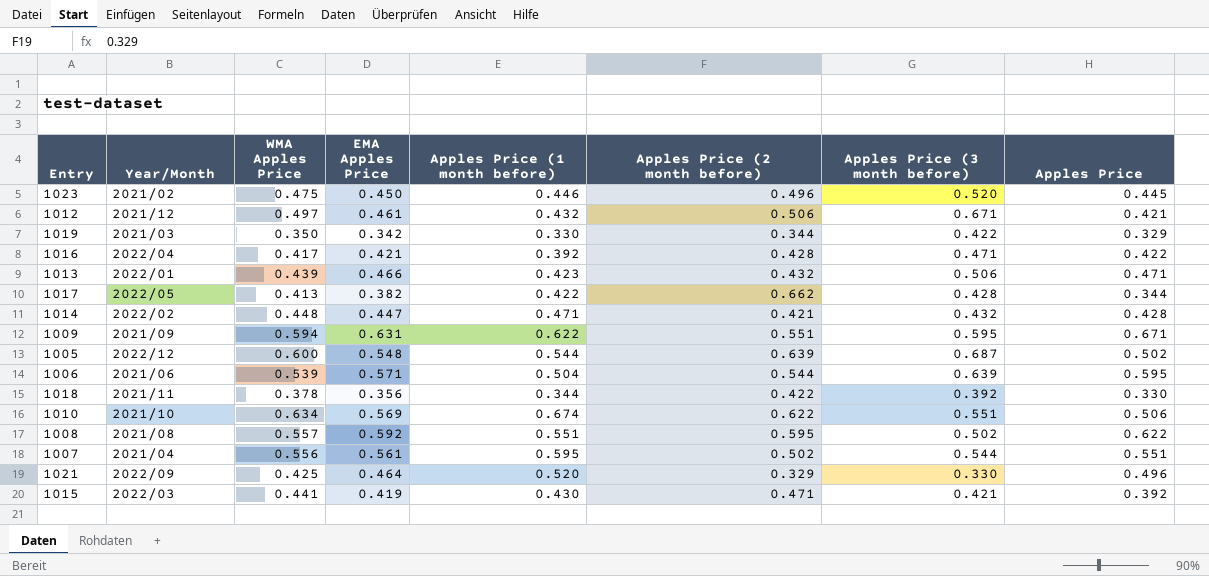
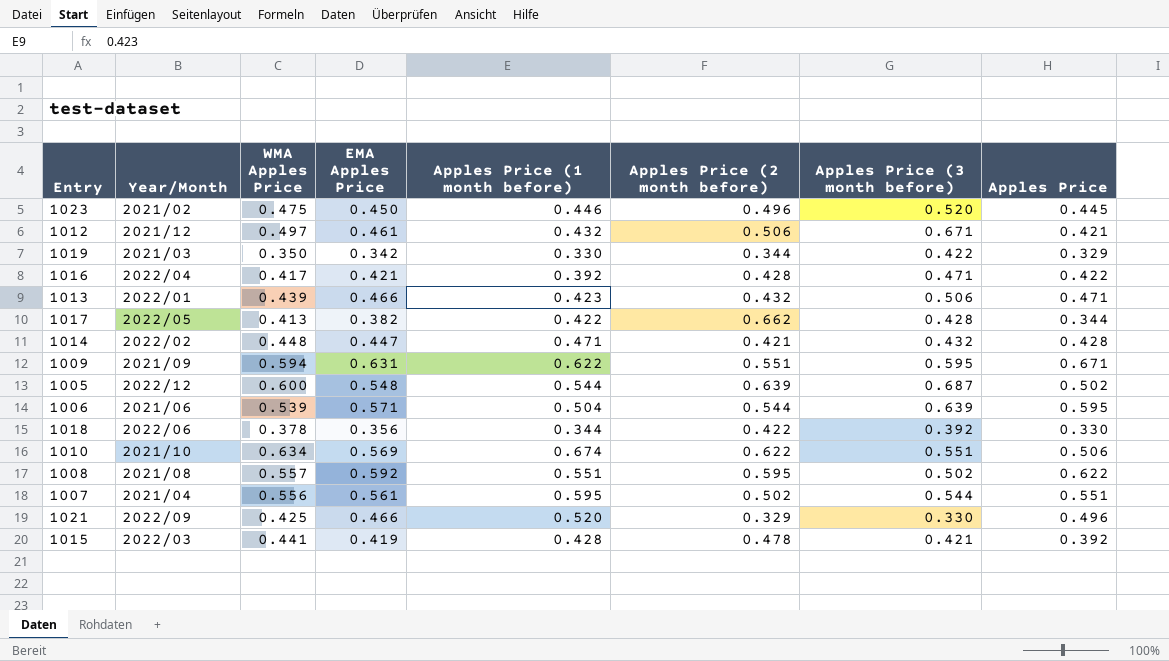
1018 | Year/Month: 2021/11 -> 2022/06
1021 | EMA Apples Price: 0.464 -> 0.466
1015 | Apples Price (1 month before): 0.430 -> 0.428
1015 | Apples Price (2 month before): 0.471 -> 0.478

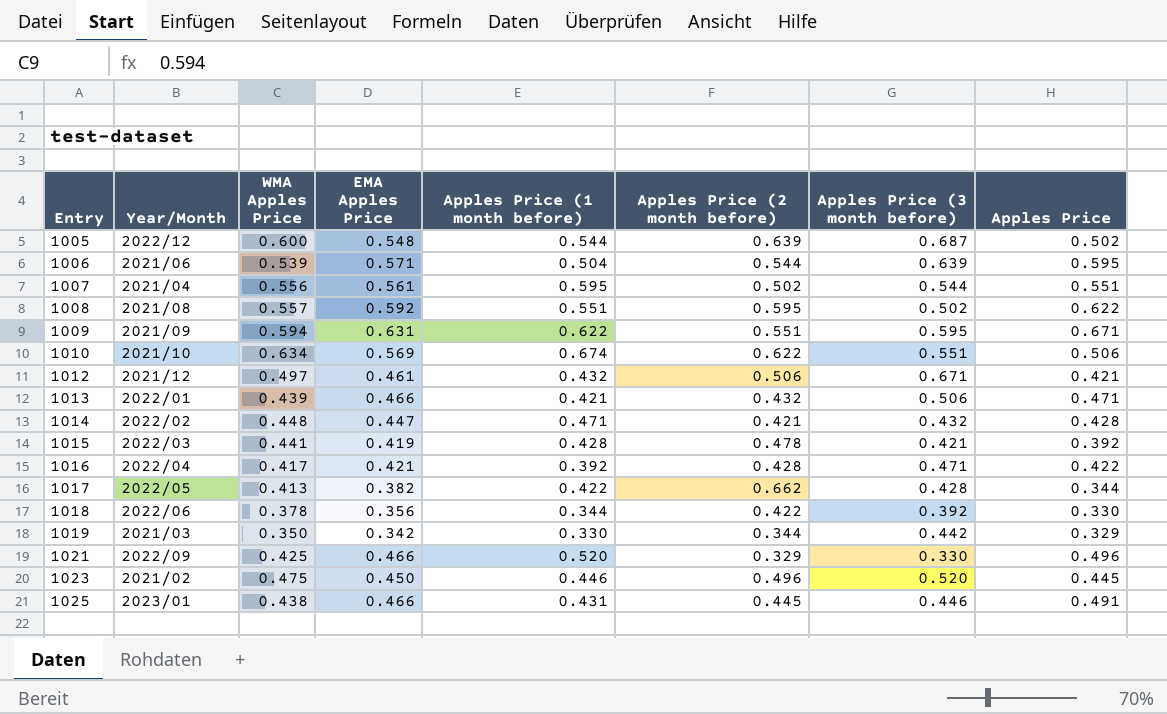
row order: none -> Entry ascending
1013 | Apples Price (1 month before): 0.423 -> 0.421
1019 | Apples Price (3 month before): 0.422 -> 0.442
row 1025: none -> 2023/01 | 0.438 | 0.466 | 0.431 | 0.445 | 0.446 | 0.491

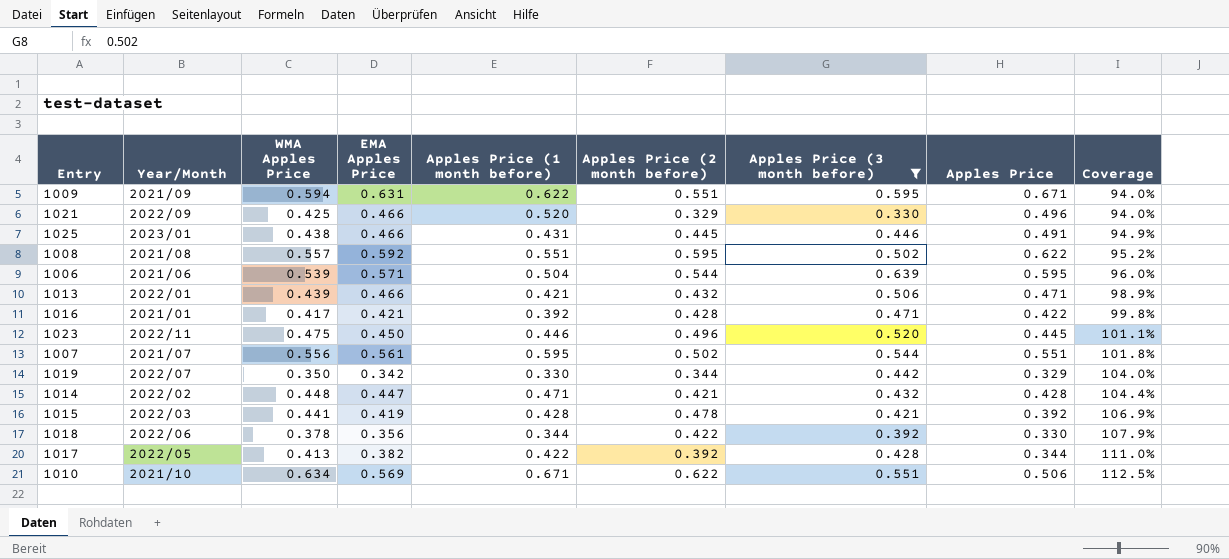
filter: none -> Apples Price (3 month before) <= 0.639
row order: Entry ascending -> Coverage ascending
column Coverage | formula: none -> [EMA Apples Price] / [Apples Price]
1016 | Year/Month: 2022/04 -> 2021/01
1023 | Year/Month: 2021/02 -> 2022/11
1007 | Year/Month: 2021/04 -> 2021/07
1019 | Year/Month: 2021/03 -> 2022/07
1017 | Apples Price (2 month before): 0.662 -> 0.392
1010 | Apples Price (1 month before): 0.674 -> 0.671

